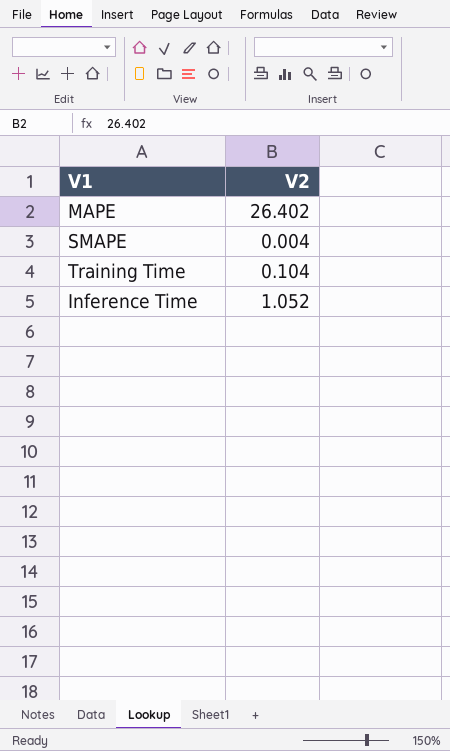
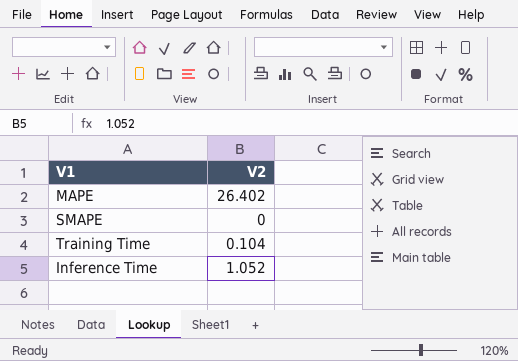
SMAPE | V2: 0.004 -> 0

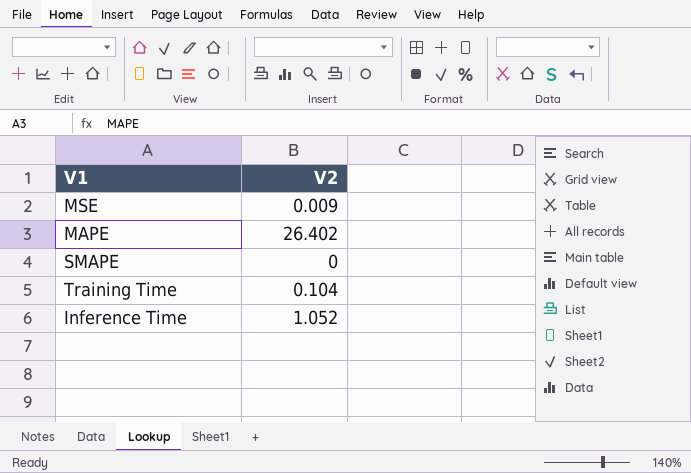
row MSE: none -> 0.009

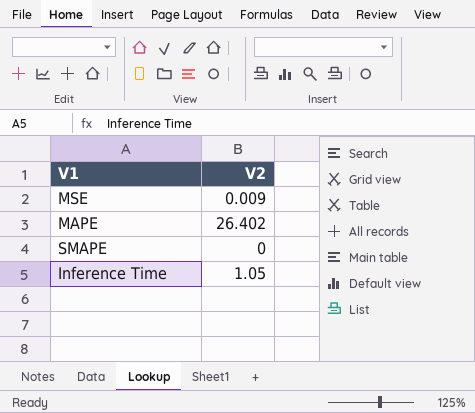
row Training Time: 0.104 -> none
Inference Time | V2: 1.052 -> 1.05

